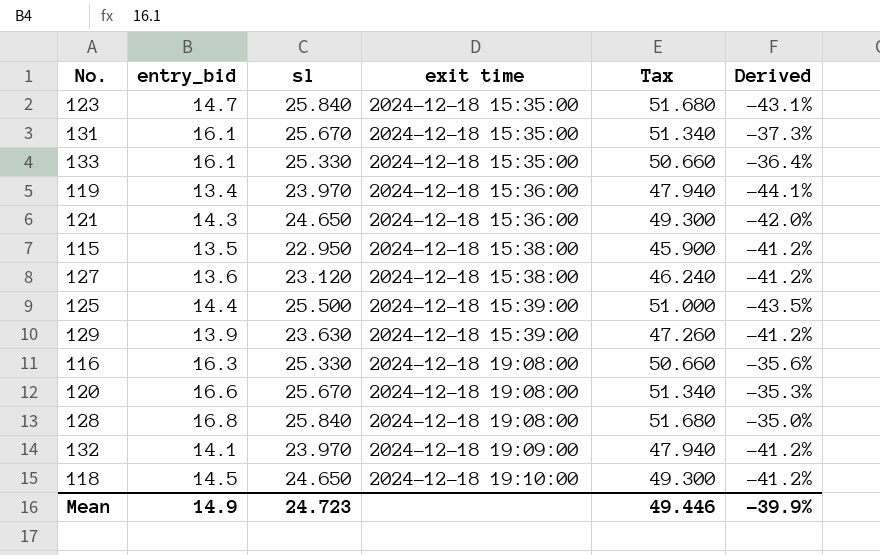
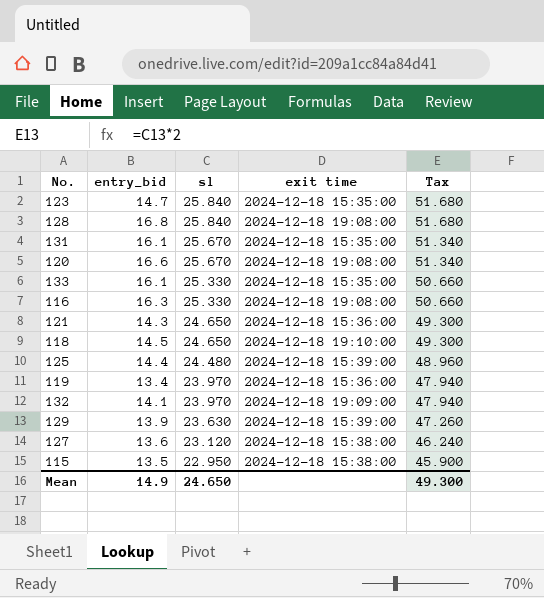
row order: exit time ascending -> sl descending
column Derived | formula: ([entry_bid] - [sl]) / [sl] -> none
125 | sl: 25.500 -> 24.480
125 | Tax: 51.000 -> 48.960
Mean | sl: 24.723 -> 24.650
Mean | Tax: 49.446 -> 49.300

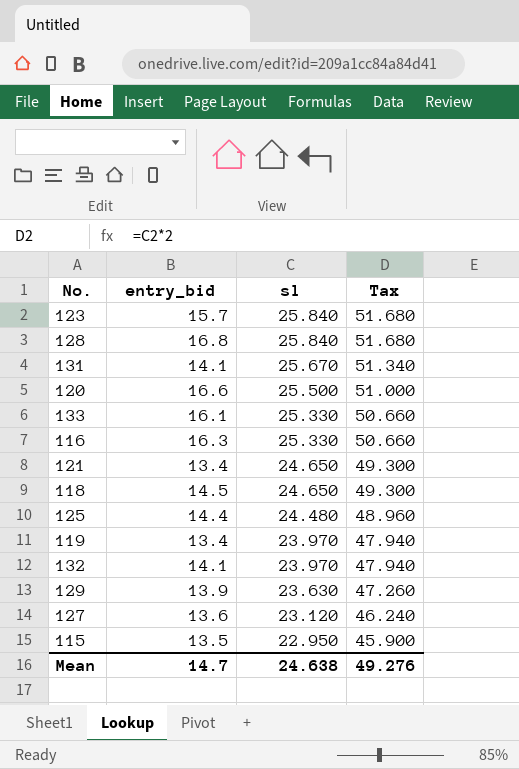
column exit time | position: 4 -> none
123 | entry_bid: 14.7 -> 15.7
131 | entry_bid: 16.1 -> 14.1
120 | sl: 25.670 -> 25.500
120 | Tax: 51.340 -> 51.000
121 | entry_bid: 14.3 -> 13.4
Mean | entry_bid: 14.9 -> 14.7
Mean | sl: 24.650 -> 24.638
Mean | Tax: 49.300 -> 49.276

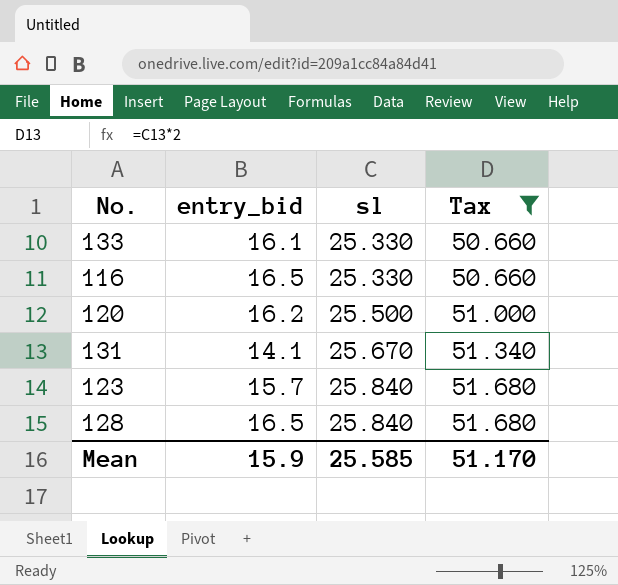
filter: none -> Tax >= 50.660
row order: sl descending -> sl ascending
116 | entry_bid: 16.3 -> 16.5
120 | entry_bid: 16.6 -> 16.2
128 | entry_bid: 16.8 -> 16.5
Mean | entry_bid: 14.7 -> 15.9
Mean | sl: 24.638 -> 25.585
Mean | Tax: 49.276 -> 51.170

